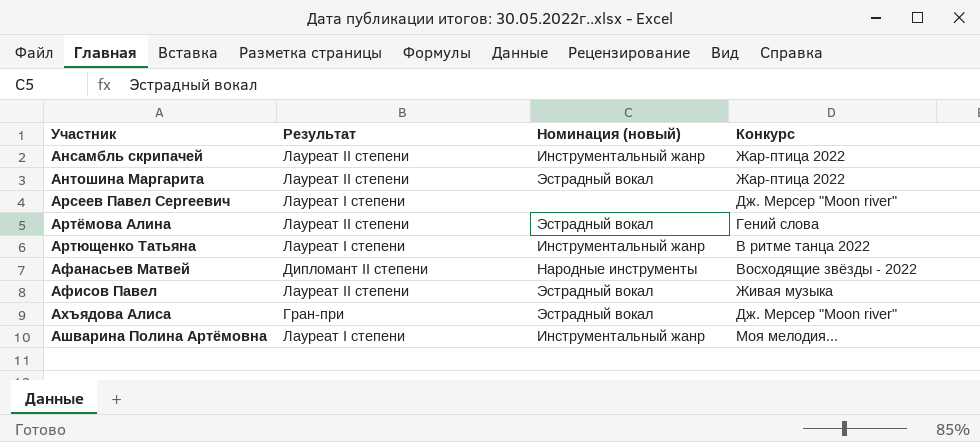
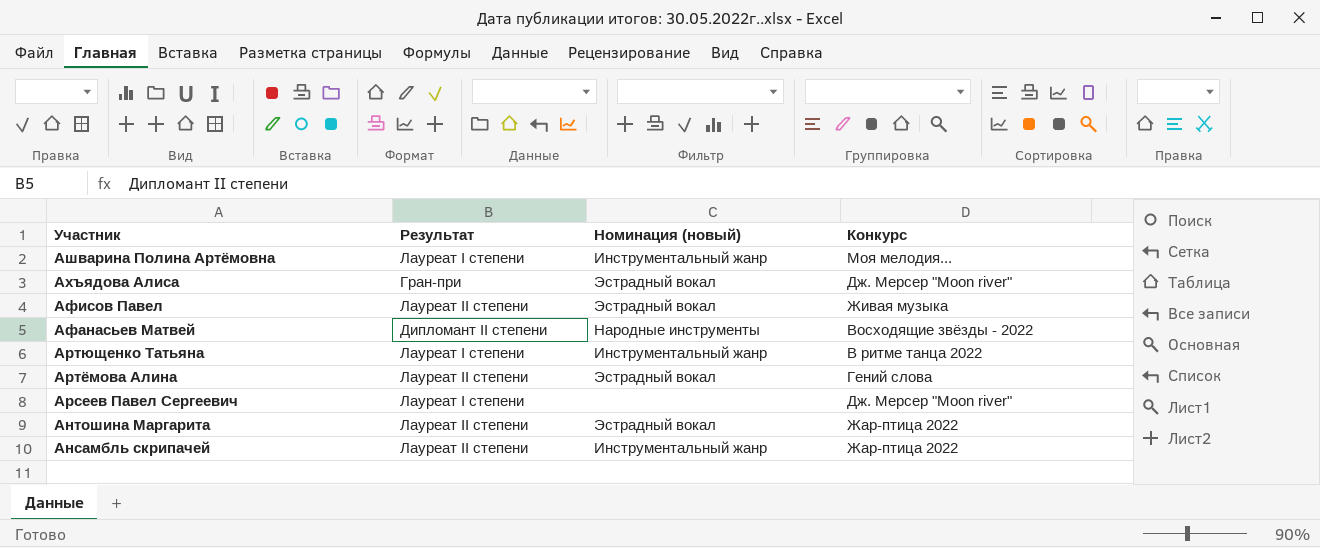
row order: Участник ascending -> Участник descending

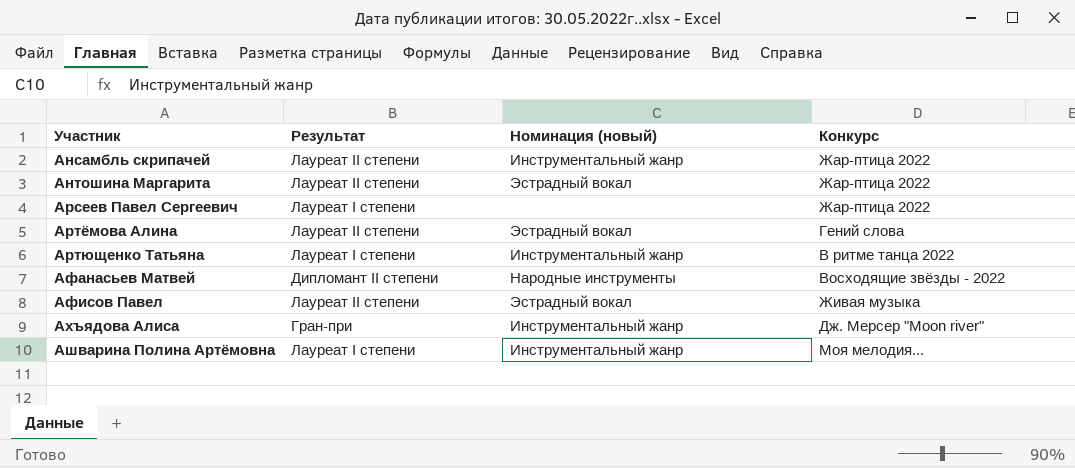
row order: Участник descending -> Участник ascending
Арсеев Павел Сергеевич | Конкурс: Дж. Мерсер "Moon river" -> Жар-птица 2022
Ахъядова Алиса | Номинация (новый): Эстрадный вокал -> Инструментальный жанр

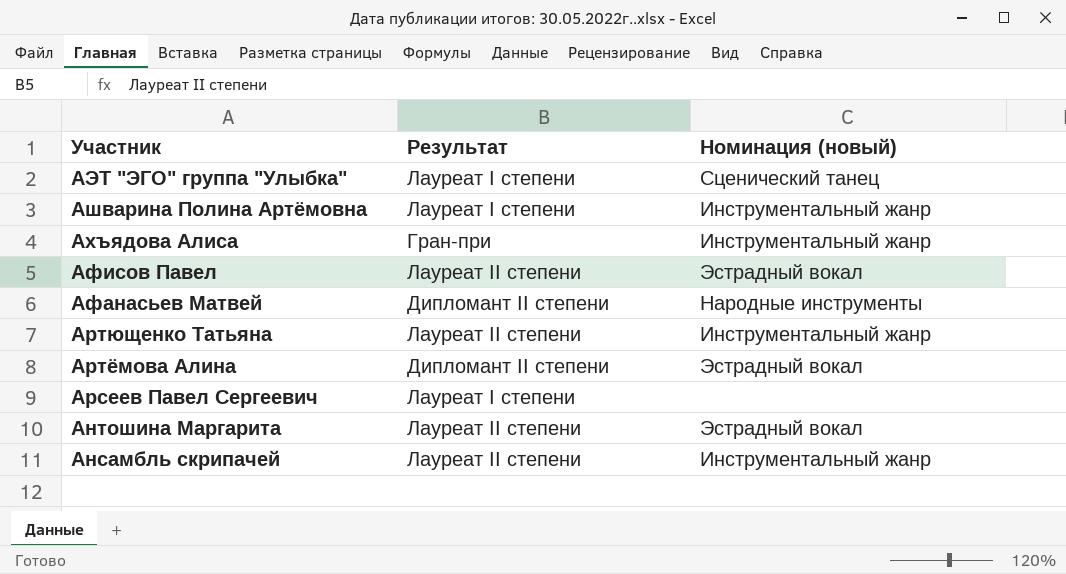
row order: Участник ascending -> Участник descending
column Конкурс | position: 4 -> none
row АЭТ "ЭГО" группа "Улыбка": none -> Лауреат I степени | Сценический танец
Артющенко Татьяна | Результат: Лауреат I степени -> Лауреат II степени
Артёмова Алина | Результат: Лауреат II степени -> Дипломант II степени

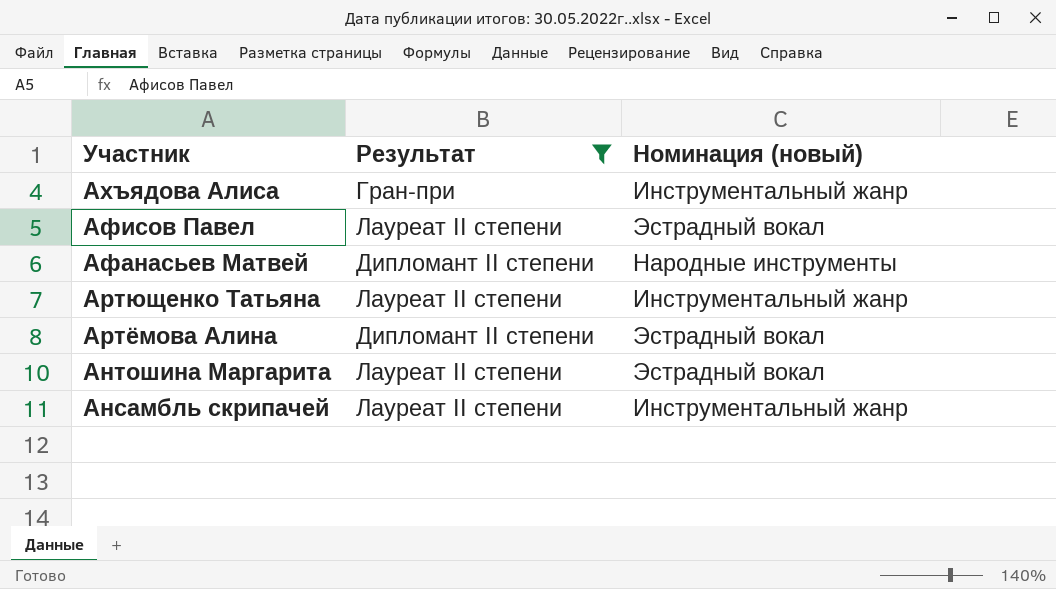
filter: none -> Результат != Лауреат I степени

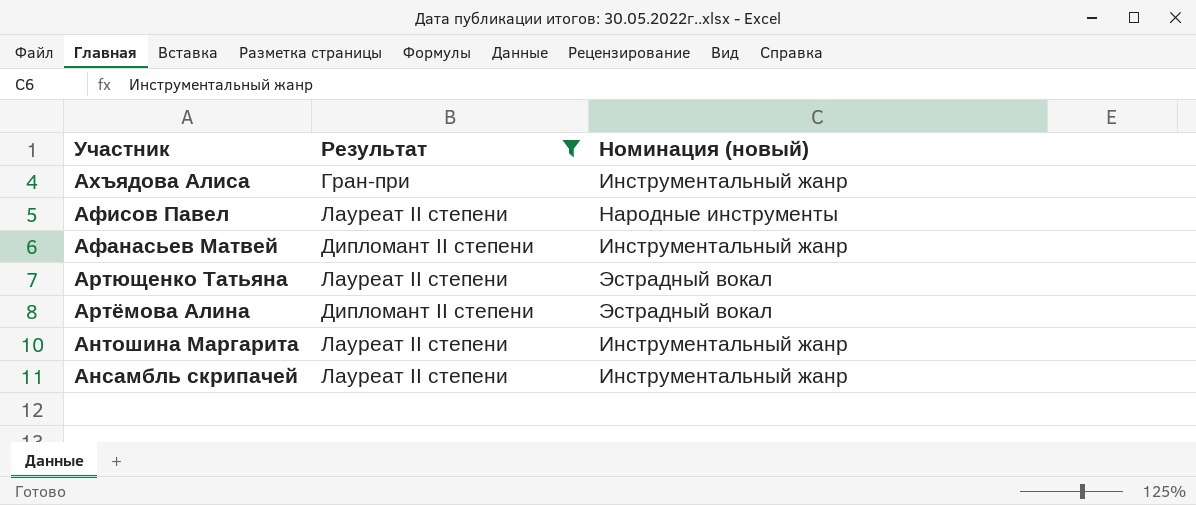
Афисов Павел | Номинация (новый): Эстрадный вокал -> Народные инструменты
Афанасьев Матвей | Номинация (новый): Народные инструменты -> Инструментальный жанр
Артющенко Татьяна | Номинация (новый): Инструментальный жанр -> Эстрадный вокал
Антошина Маргарита | Номинация (новый): Эстрадный вокал -> Инструментальный жанр

